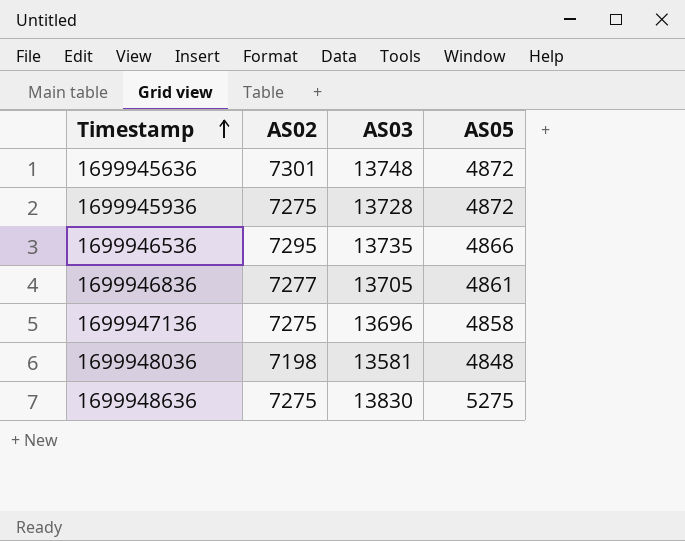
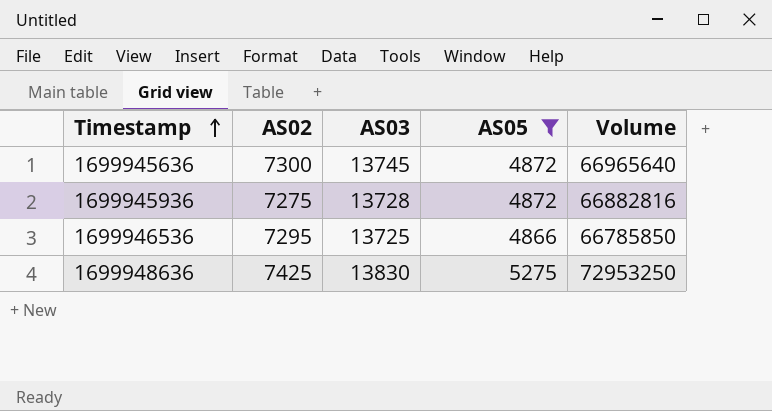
filter: none -> AS05 >= 4866
column Volume | formula: none -> [AS03] * [AS05]
1699945636 | AS02: 7301 -> 7300
1699945636 | AS03: 13748 -> 13745
1699946536 | AS03: 13735 -> 13725
1699948636 | AS02: 7275 -> 7425

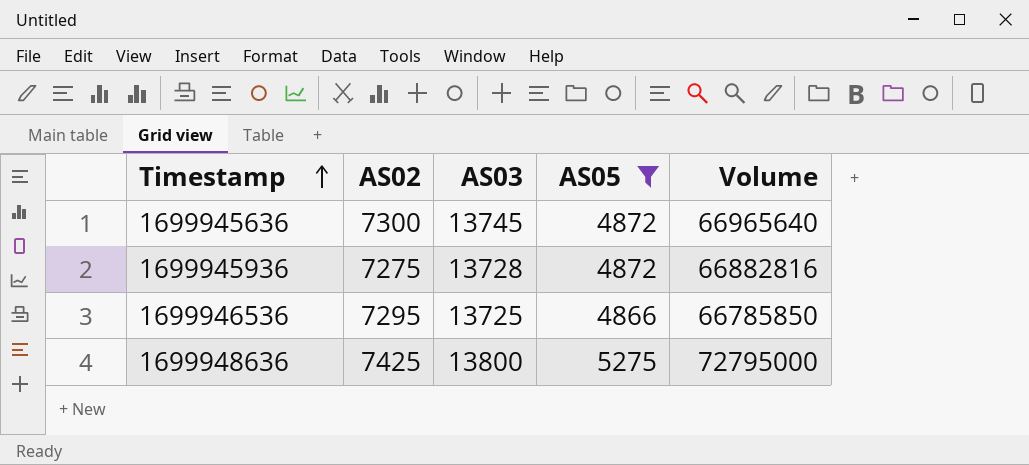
1699948636 | AS03: 13830 -> 13800
1699948636 | Volume: 72953250 -> 72795000

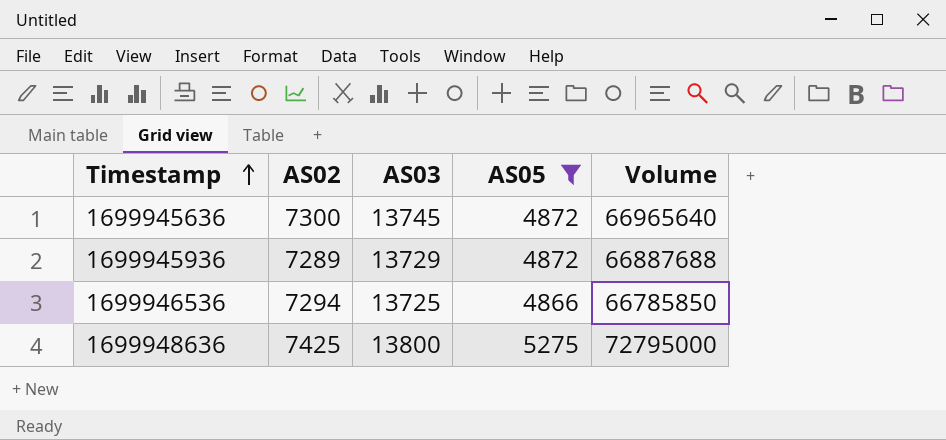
1699945936 | AS02: 7275 -> 7289
1699945936 | AS03: 13728 -> 13729
1699945936 | Volume: 66882816 -> 66887688
1699946536 | AS02: 7295 -> 7294

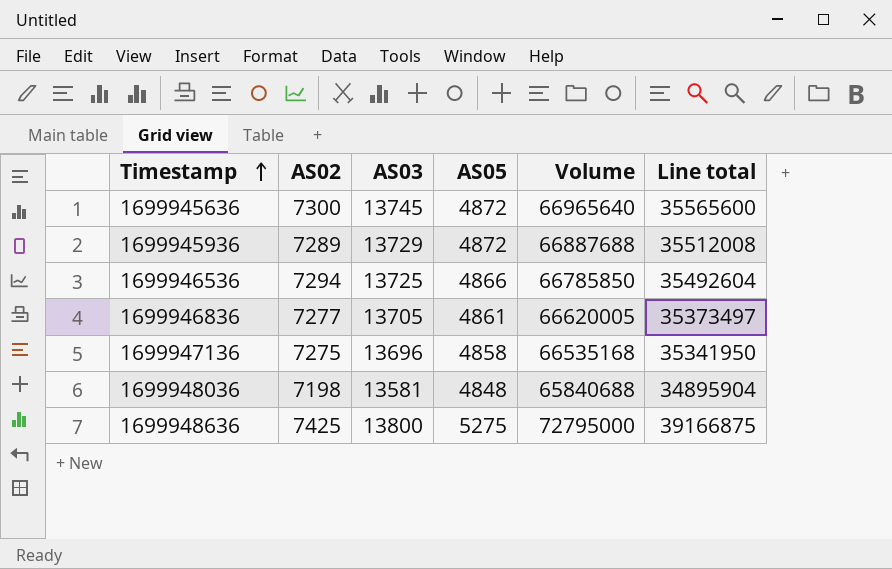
filter: AS05 >= 4866 -> none
column Line total | formula: none -> [AS02] * [AS05]

